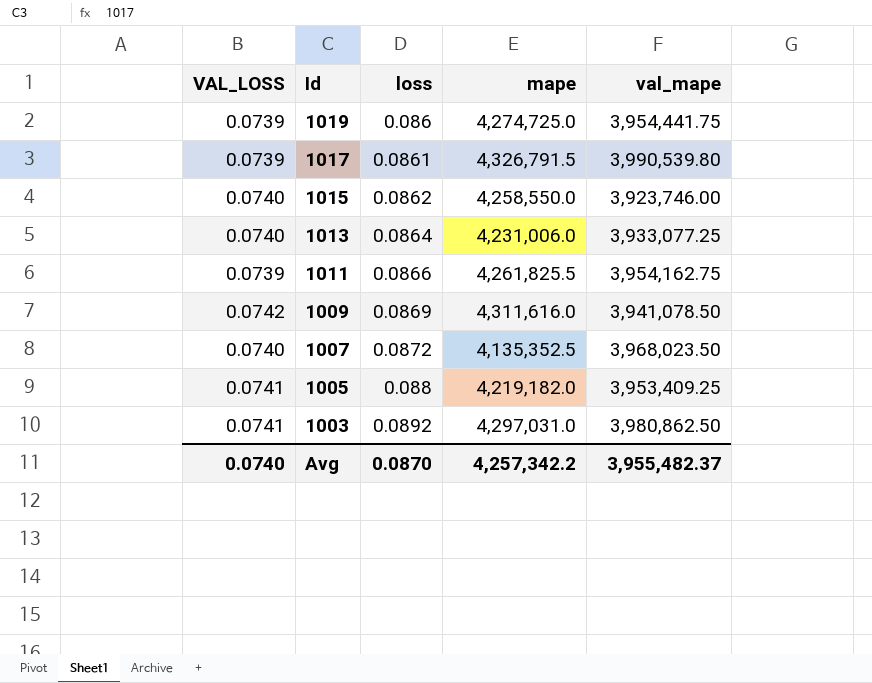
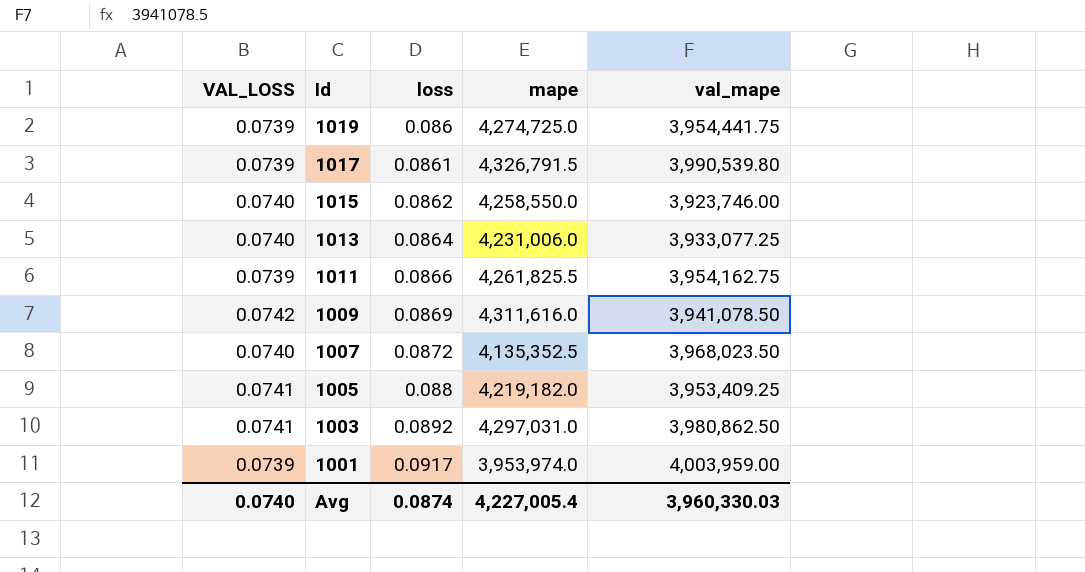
row 1001: none -> 0.0739 | 0.0917 | 3,953,974.0 | 4,003,959.00
Avg | loss: 0.0870 -> 0.0874
Avg | mape: 4,257,342.2 -> 4,227,005.4
Avg | val_mape: 3,955,482.37 -> 3,960,330.03

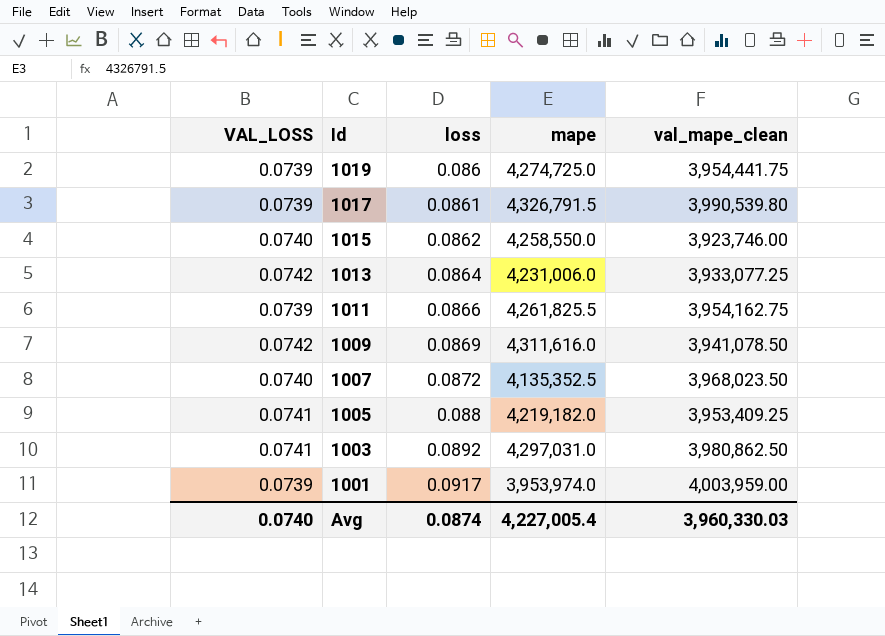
column name: val_mape -> val_mape_clean
1013 | VAL_LOSS: 0.0740 -> 0.0742

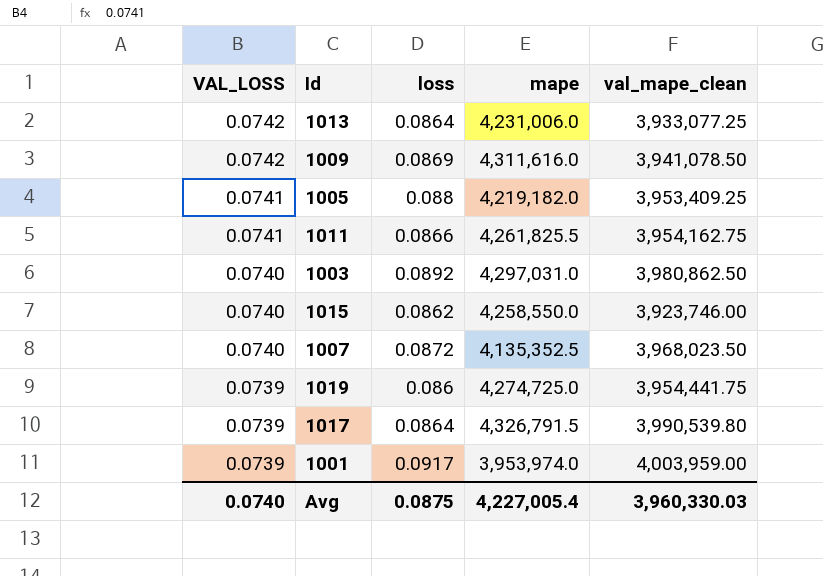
row order: Id descending -> VAL_LOSS descending
1011 | VAL_LOSS: 0.0739 -> 0.0741
1003 | VAL_LOSS: 0.0741 -> 0.0740
1017 | loss: 0.0861 -> 0.0864
Avg | loss: 0.0874 -> 0.0875

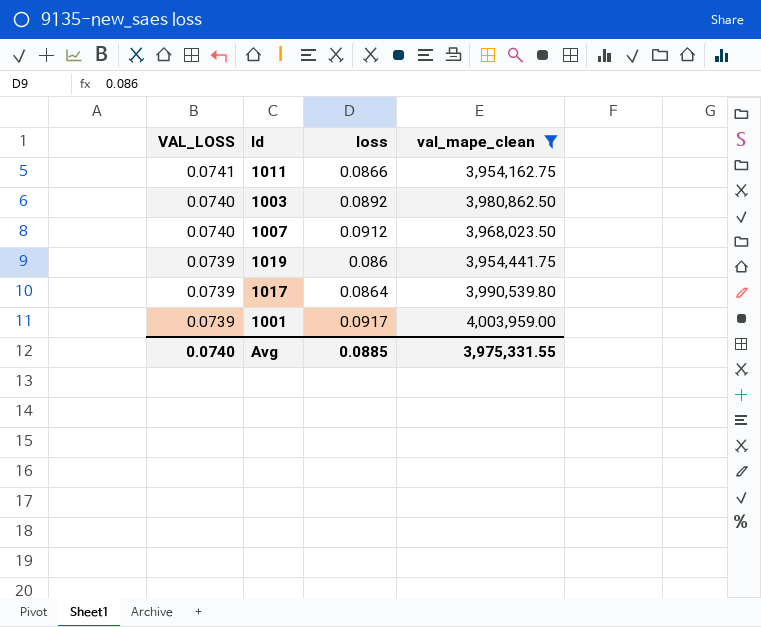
filter: none -> val_mape_clean >= 3,954,162.75
column mape | position: 4 -> none
1007 | loss: 0.0872 -> 0.0912
Avg | loss: 0.0875 -> 0.0885
Avg | val_mape_clean: 3,960,330.03 -> 3,975,331.55

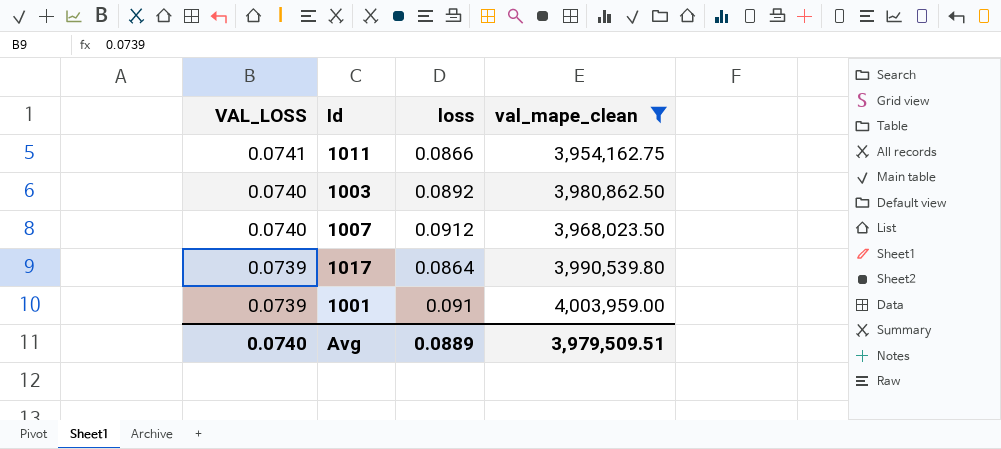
row 1019: 0.0739 | 0.086 | 3,954,441.75 -> none
1001 | loss: 0.0917 -> 0.091
Avg | loss: 0.0885 -> 0.0889
Avg | val_mape_clean: 3,975,331.55 -> 3,979,509.51

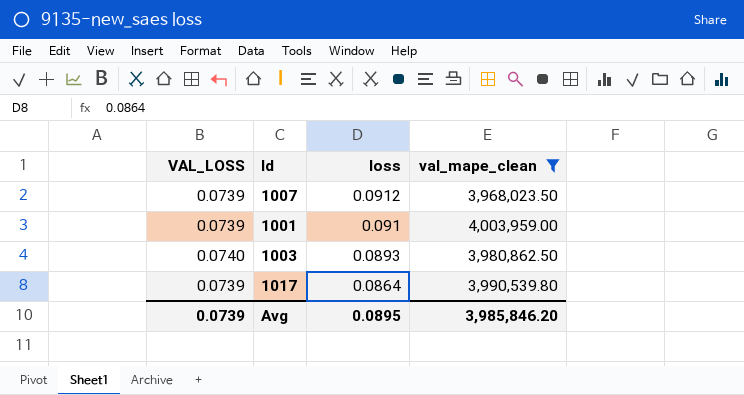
row order: VAL_LOSS descending -> loss descending
row 1011: 0.0741 | 0.0866 | 3,954,162.75 -> none
1007 | VAL_LOSS: 0.0740 -> 0.0739
1003 | loss: 0.0892 -> 0.0893
Avg | VAL_LOSS: 0.0740 -> 0.0739
Avg | loss: 0.0889 -> 0.0895
Avg | val_mape_clean: 3,979,509.51 -> 3,985,846.20

